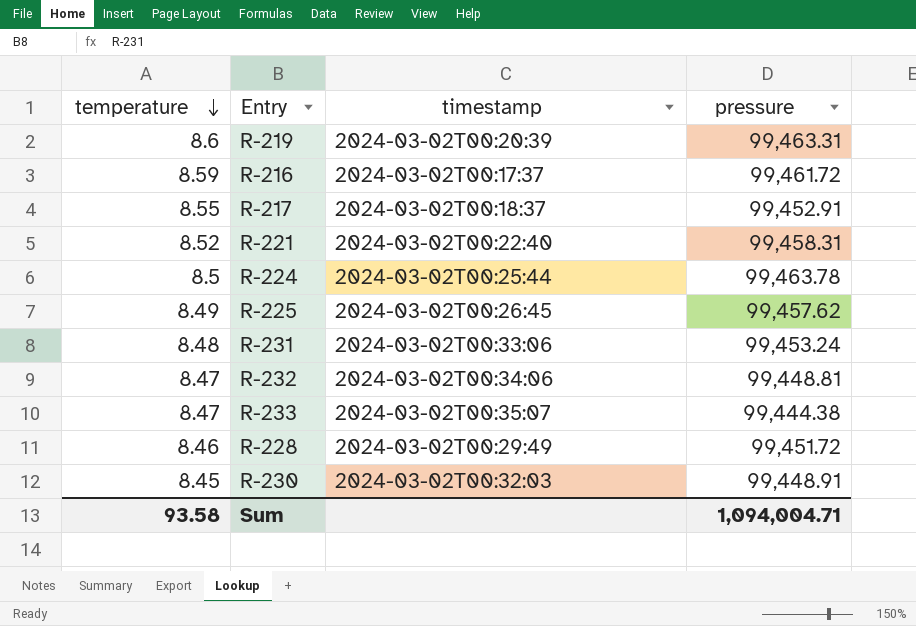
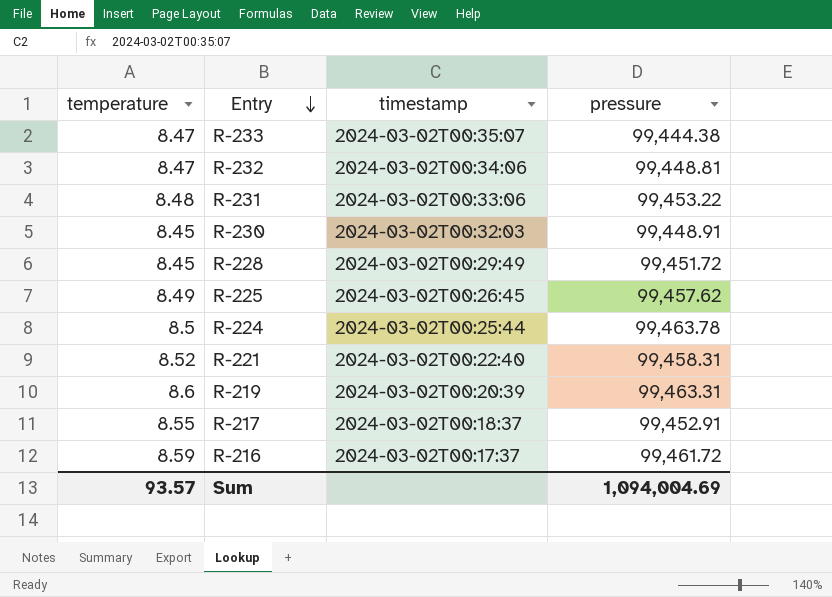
row order: temperature descending -> Entry descending
R-231 | pressure: 99,453.24 -> 99,453.22
R-228 | temperature: 8.46 -> 8.45
Sum | temperature: 93.58 -> 93.57
Sum | pressure: 1,094,004.71 -> 1,094,004.69

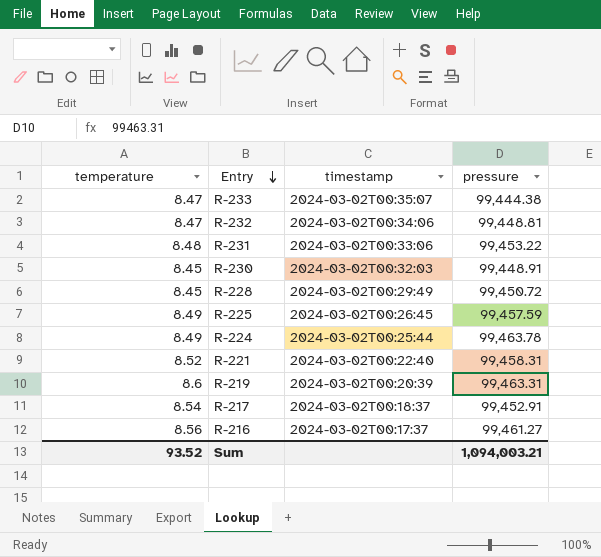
R-228 | pressure: 99,451.72 -> 99,450.72
R-225 | pressure: 99,457.62 -> 99,457.59
R-224 | temperature: 8.5 -> 8.49
R-217 | temperature: 8.55 -> 8.54
R-216 | temperature: 8.59 -> 8.56
R-216 | pressure: 99,461.72 -> 99,461.27
Sum | temperature: 93.57 -> 93.52
Sum | pressure: 1,094,004.69 -> 1,094,003.21

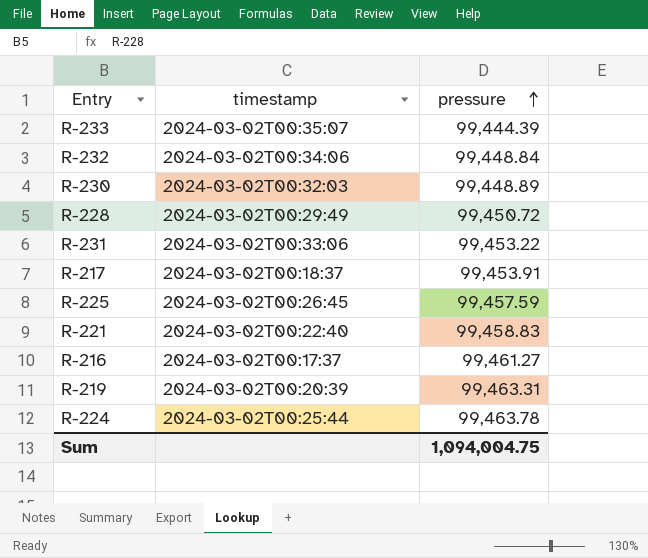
row order: Entry descending -> pressure ascending
column temperature | position: 1 -> none
R-233 | pressure: 99,444.38 -> 99,444.39
R-232 | pressure: 99,448.81 -> 99,448.84
R-230 | pressure: 99,448.91 -> 99,448.89
R-217 | pressure: 99,452.91 -> 99,453.91
R-221 | pressure: 99,458.31 -> 99,458.83
Sum | pressure: 1,094,003.21 -> 1,094,004.75

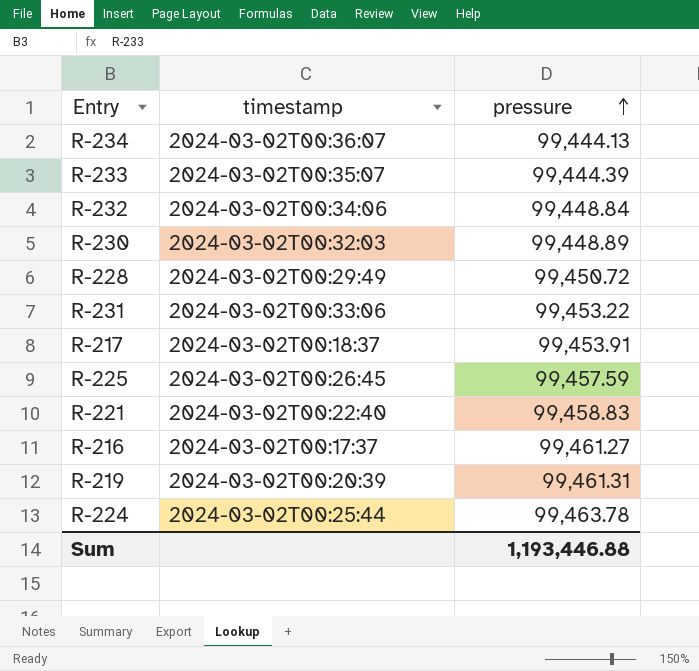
row R-234: none -> 2024-03-02T00:36:07 | 99,444.13
R-219 | pressure: 99,463.31 -> 99,461.31
Sum | pressure: 1,094,004.75 -> 1,193,446.88

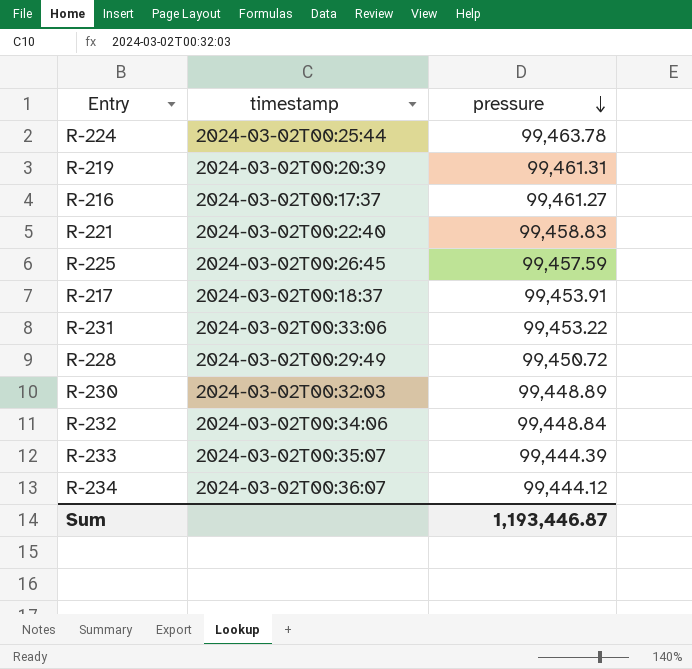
row order: pressure ascending -> pressure descending
R-234 | pressure: 99,444.13 -> 99,444.12
Sum | pressure: 1,193,446.88 -> 1,193,446.87

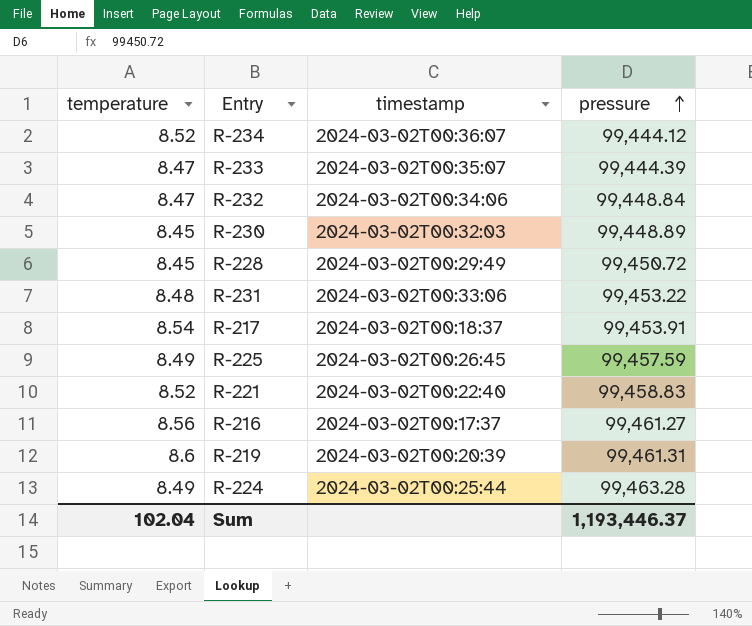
row order: pressure descending -> pressure ascending
column temperature | position: none -> 1
R-224 | pressure: 99,463.78 -> 99,463.28
Sum | pressure: 1,193,446.87 -> 1,193,446.37

